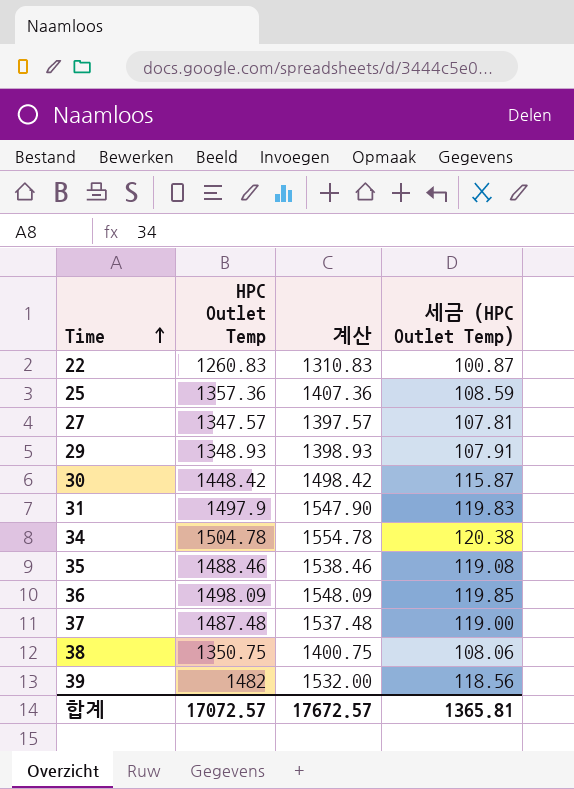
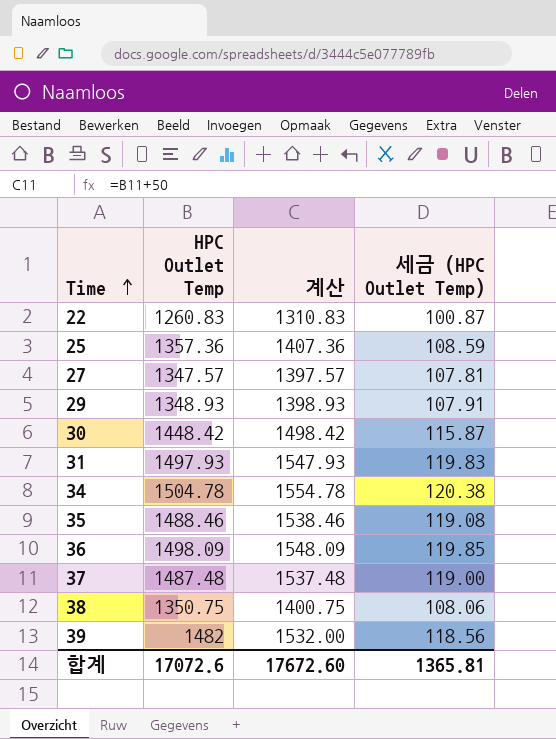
31 | HPC Outlet Temp: 1497.9 -> 1497.93
31 | 계산: 1547.90 -> 1547.93
합계 | HPC Outlet Temp: 17072.57 -> 17072.6
합계 | 계산: 17672.57 -> 17672.60

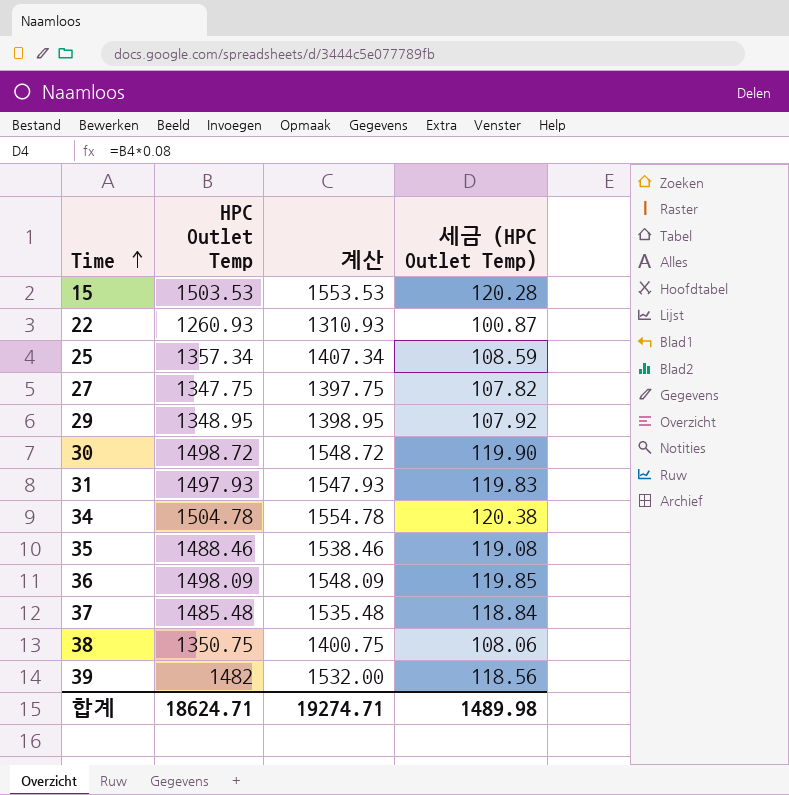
row 15: none -> 1503.53 | 1553.53 | 120.28
22 | HPC Outlet Temp: 1260.83 -> 1260.93
22 | 계산: 1310.83 -> 1310.93
25 | HPC Outlet Temp: 1357.36 -> 1357.34
25 | 계산: 1407.36 -> 1407.34
27 | HPC Outlet Temp: 1347.57 -> 1347.75
27 | 계산: 1397.57 -> 1397.75
27 | 세금 (HPC Outlet Temp): 107.81 -> 107.82
29 | HPC Outlet Temp: 1348.93 -> 1348.95
29 | 계산: 1398.93 -> 1398.95
29 | 세금 (HPC Outlet Temp): 107.91 -> 107.92
30 | HPC Outlet Temp: 1448.42 -> 1498.72
30 | 계산: 1498.42 -> 1548.72
30 | 세금 (HPC Outlet Temp): 115.87 -> 119.90
37 | HPC Outlet Temp: 1487.48 -> 1485.48
37 | 계산: 1537.48 -> 1535.48
37 | 세금 (HPC Outlet Temp): 119.00 -> 118.84
합계 | HPC Outlet Temp: 17072.6 -> 18624.71
합계 | 계산: 17672.60 -> 19274.71
합계 | 세금 (HPC Outlet Temp): 1365.81 -> 1489.98

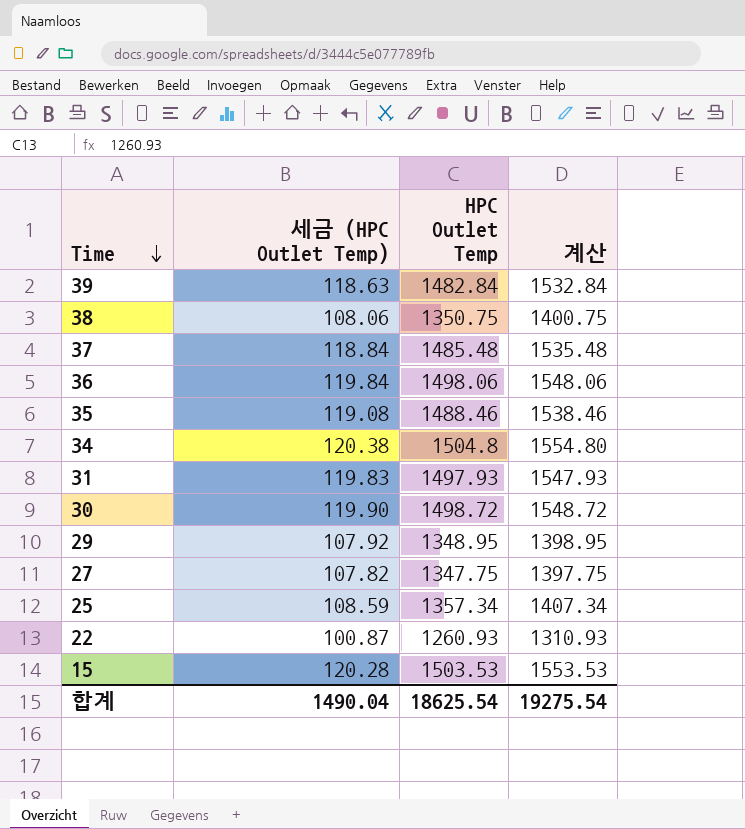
row order: Time ascending -> Time descending
column 세금 (HPC Outlet Temp) | position: 4 -> 2
39 | 세금 (HPC Outlet Temp): 118.56 -> 118.63
39 | HPC Outlet Temp: 1482 -> 1482.84
39 | 계산: 1532.00 -> 1532.84
36 | 세금 (HPC Outlet Temp): 119.85 -> 119.84
36 | HPC Outlet Temp: 1498.09 -> 1498.06
36 | 계산: 1548.09 -> 1548.06
34 | HPC Outlet Temp: 1504.78 -> 1504.8
34 | 계산: 1554.78 -> 1554.80
합계 | 세금 (HPC Outlet Temp): 1489.98 -> 1490.04
합계 | HPC Outlet Temp: 18624.71 -> 18625.54
합계 | 계산: 19274.71 -> 19275.54

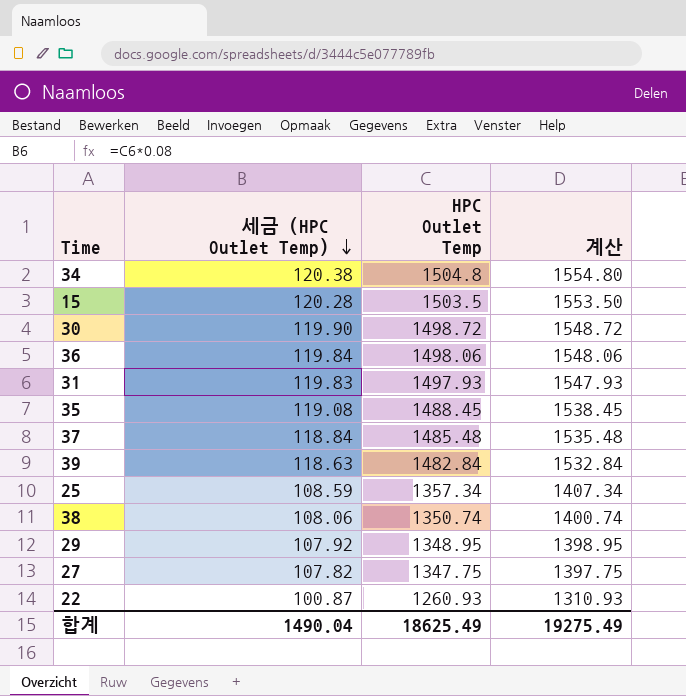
row order: Time descending -> 세금 (HPC Outlet Temp) descending
15 | HPC Outlet Temp: 1503.53 -> 1503.5
15 | 계산: 1553.53 -> 1553.50
35 | HPC Outlet Temp: 1488.46 -> 1488.45
35 | 계산: 1538.46 -> 1538.45
38 | HPC Outlet Temp: 1350.75 -> 1350.74
38 | 계산: 1400.75 -> 1400.74
합계 | HPC Outlet Temp: 18625.54 -> 18625.49
합계 | 계산: 19275.54 -> 19275.49

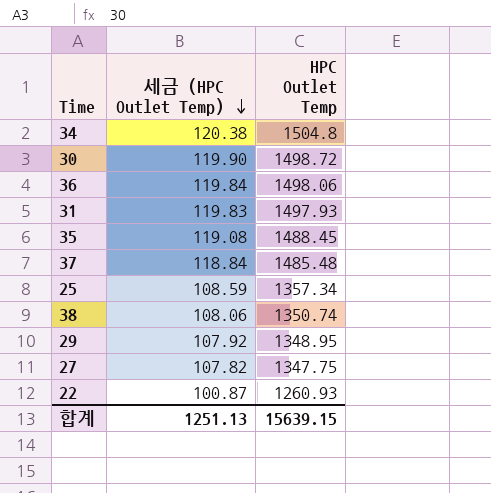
column 계산 | formula: [HPC Outlet Temp] + 50 -> none
row 15: 120.28 | 1503.5 | 1553.50 -> none
row 39: 118.63 | 1482.84 | 1532.84 -> none
합계 | 세금 (HPC Outlet Temp): 1490.04 -> 1251.13
합계 | HPC Outlet Temp: 18625.49 -> 15639.15

